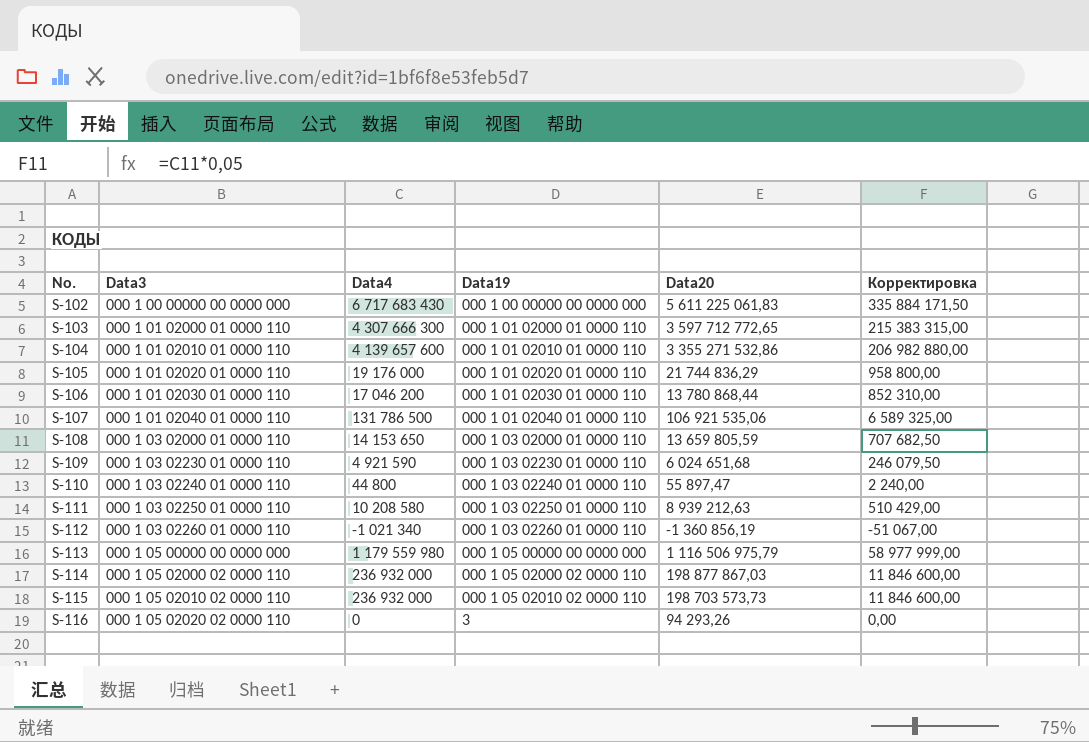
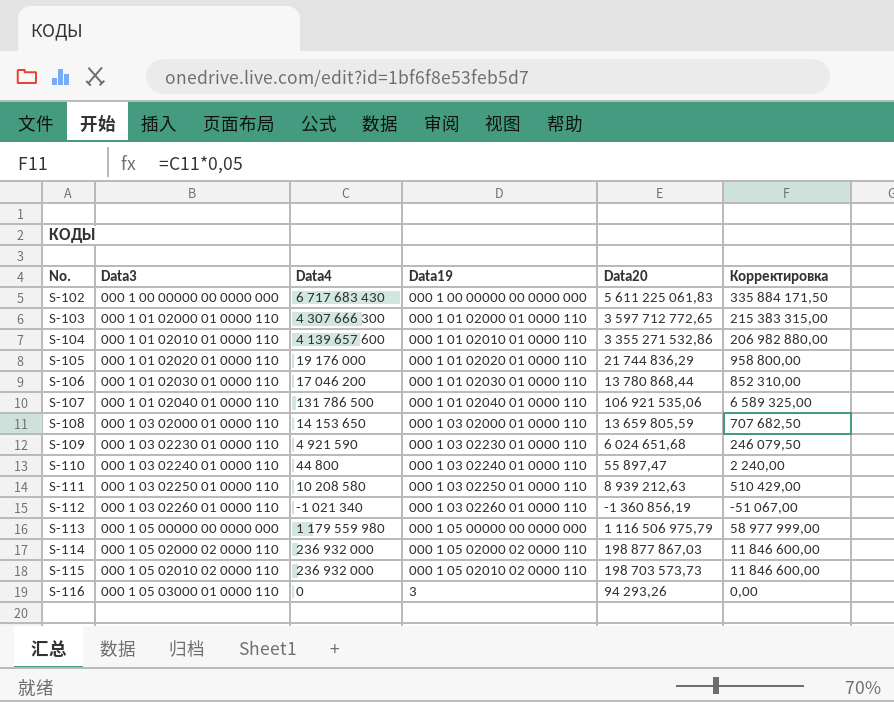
S-116 | Data3: 000 1 05 02020 02 0000 110 -> 000 1 05 03000 01 0000 110

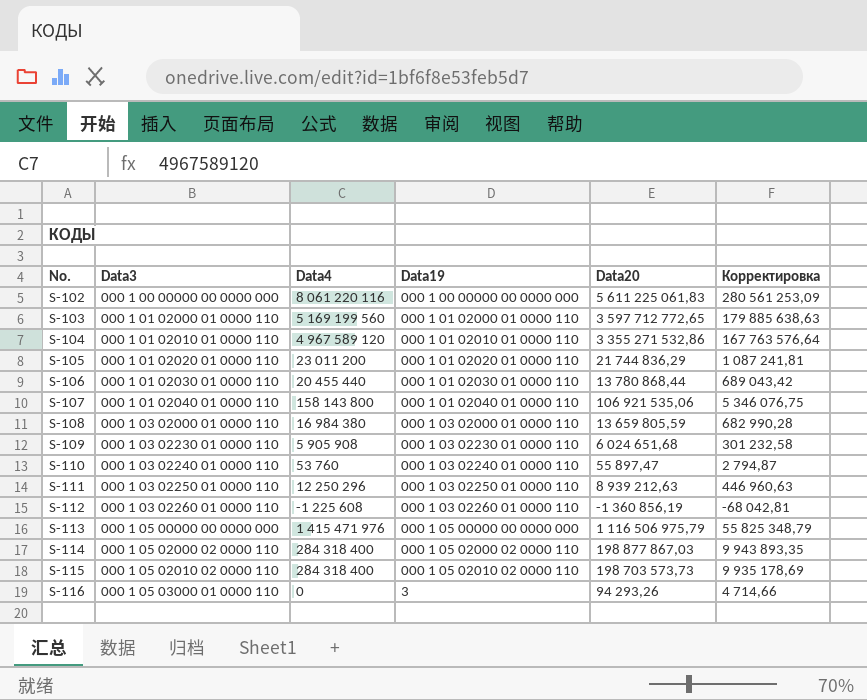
column Корректировка | formula: [Data4] * 0,05 -> [Data20] * 0,05
S-102 | Data4: 6 717 683 430 -> 8 061 220 116
S-103 | Data4: 4 307 666 300 -> 5 169 199 560
S-104 | Data4: 4 139 657 600 -> 4 967 589 120
S-105 | Data4: 19 176 000 -> 23 011 200
S-106 | Data4: 17 046 200 -> 20 455 440
S-107 | Data4: 131 786 500 -> 158 143 800
S-108 | Data4: 14 153 650 -> 16 984 380
S-109 | Data4: 4 921 590 -> 5 905 908
S-110 | Data4: 44 800 -> 53 760
S-111 | Data4: 10 208 580 -> 12 250 296
S-112 | Data4: -1 021 340 -> -1 225 608
S-113 | Data4: 1 179 559 980 -> 1 415 471 976
S-114 | Data4: 236 932 000 -> 284 318 400
S-115 | Data4: 236 932 000 -> 284 318 400

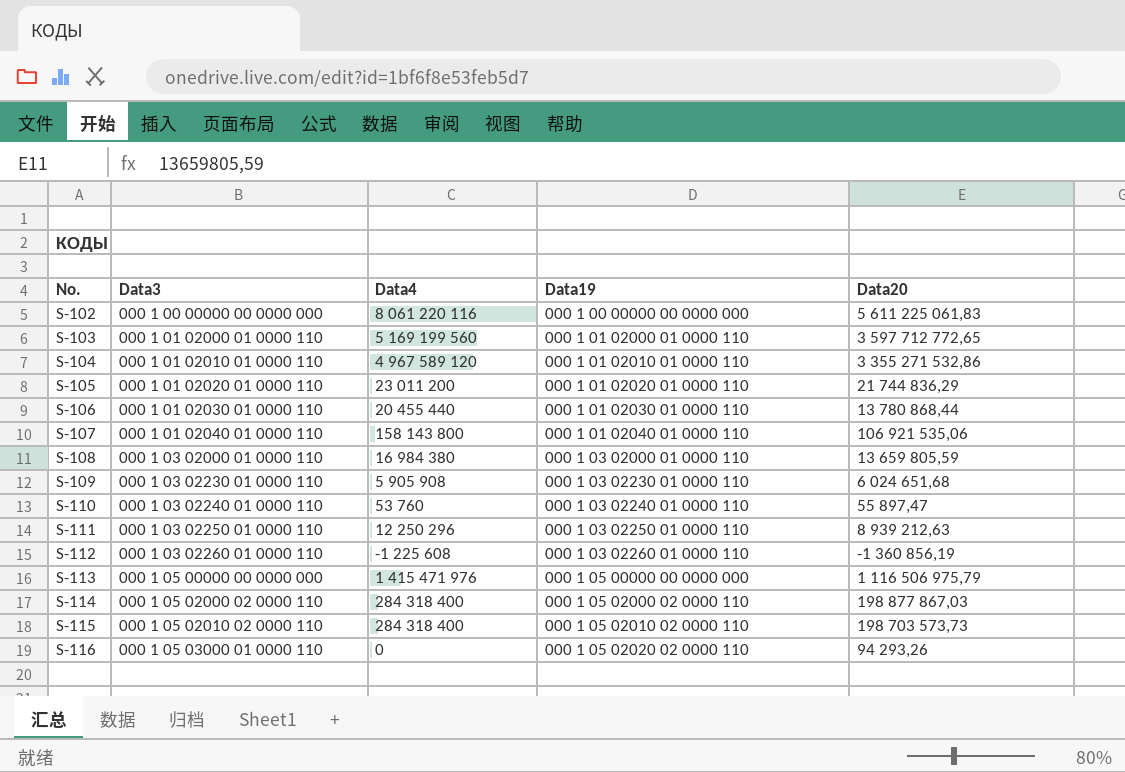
column Корректировка | formula: [Data20] * 0,05 -> none
S-116 | Data19: 3 -> 000 1 05 02020 02 0000 110

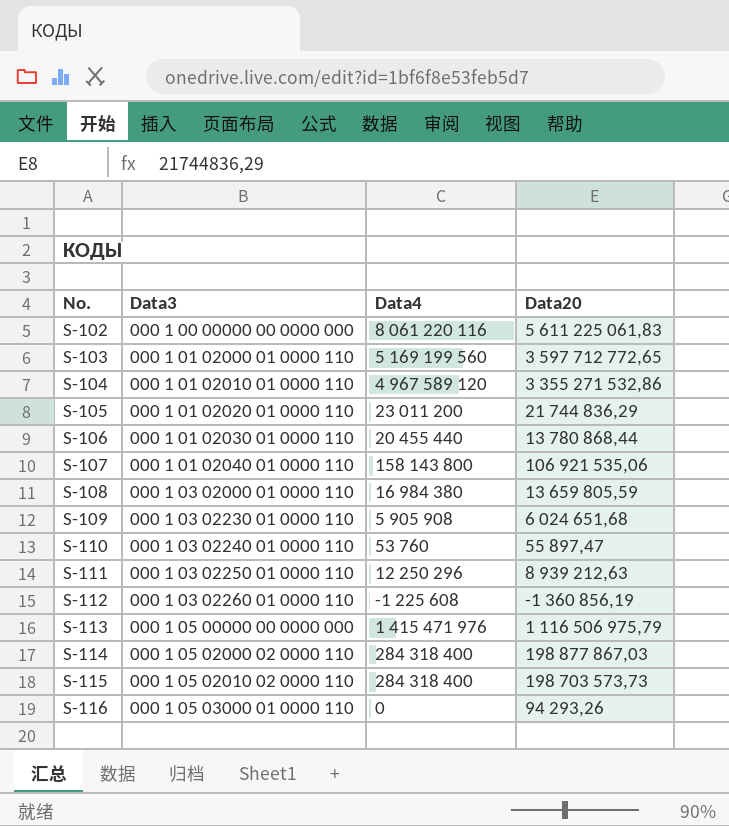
column Data19 | position: 4 -> none

